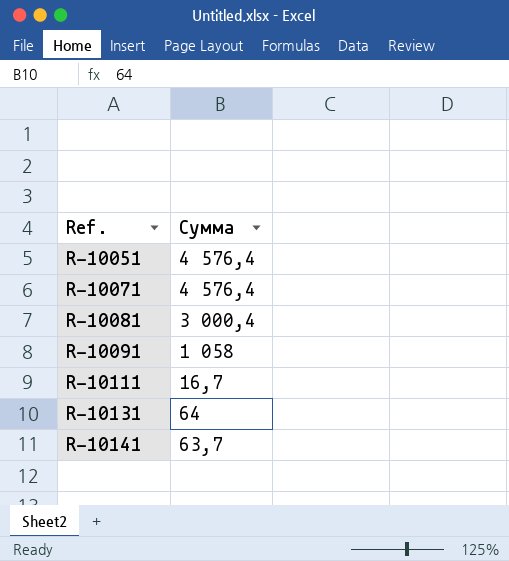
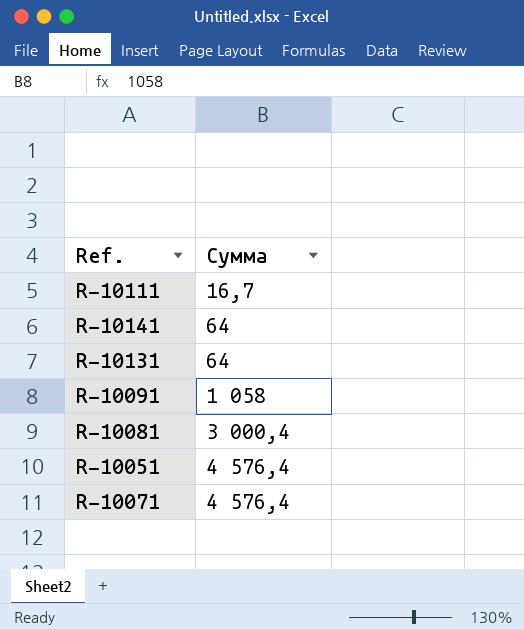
row order: Ref. ascending -> Сумма ascending
R-10141 | Сумма: 63,7 -> 64

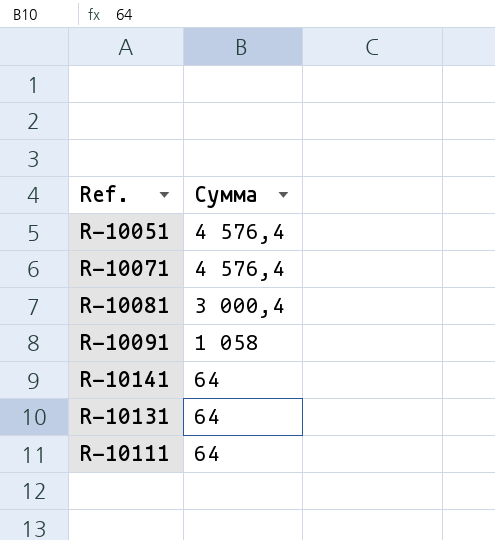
row order: Сумма ascending -> Сумма descending
R-10111 | Сумма: 16,7 -> 64

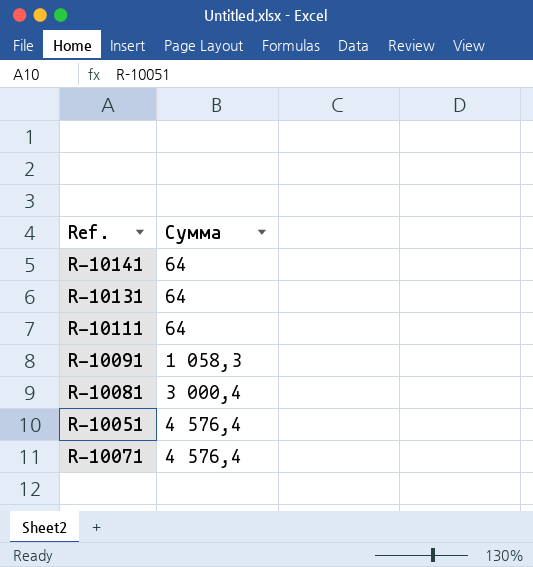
row order: Сумма descending -> Сумма ascending
R-10091 | Сумма: 1 058 -> 1 058,3

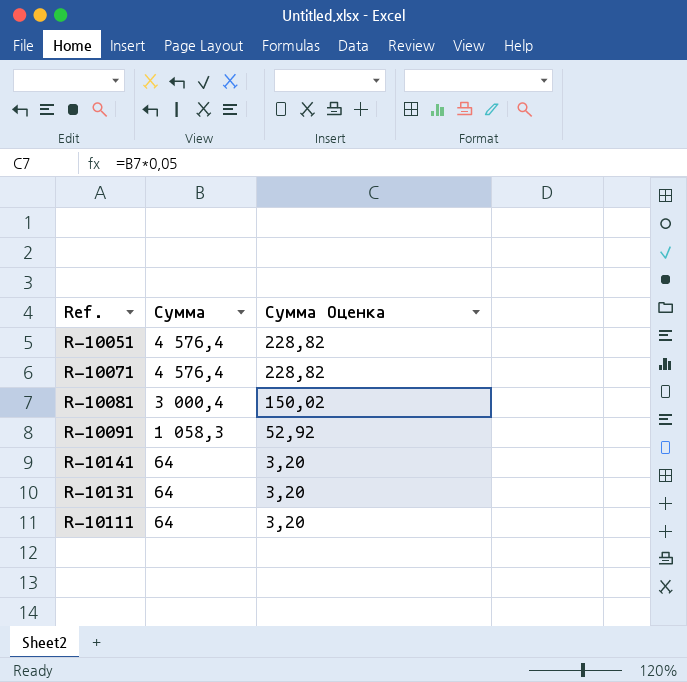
row order: Сумма ascending -> Сумма descending
column Сумма Оценка | formula: none -> [Сумма] * 0,05

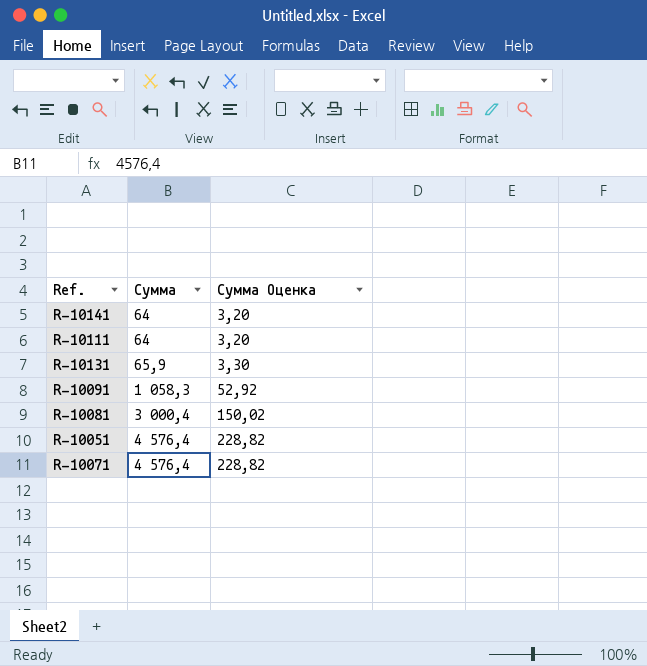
row order: Сумма descending -> Сумма ascending
R-10131 | Сумма: 64 -> 65,9
R-10131 | Сумма Оценка: 3,20 -> 3,30

